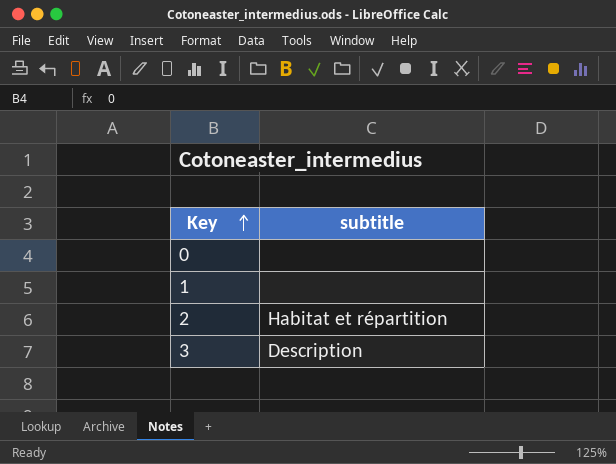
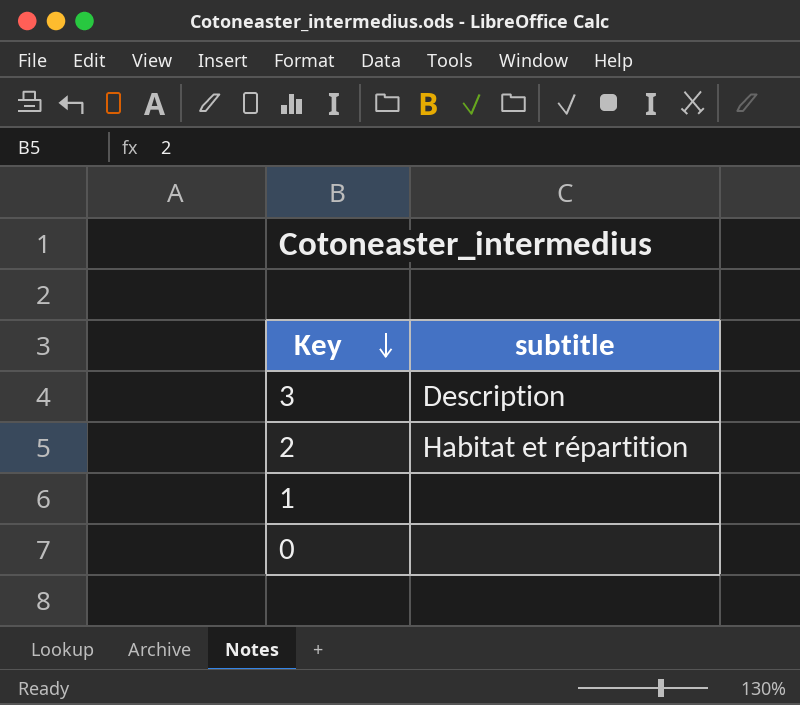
row order: Key ascending -> Key descending

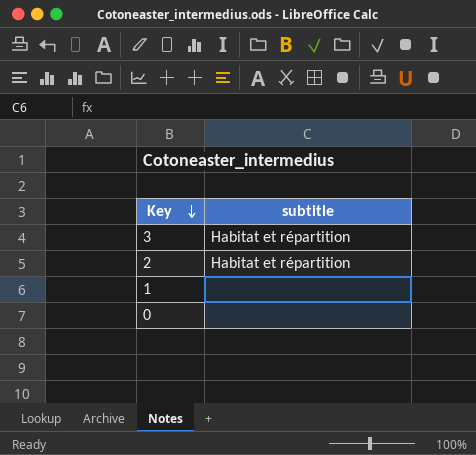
3 | subtitle: Description -> Habitat et répartition

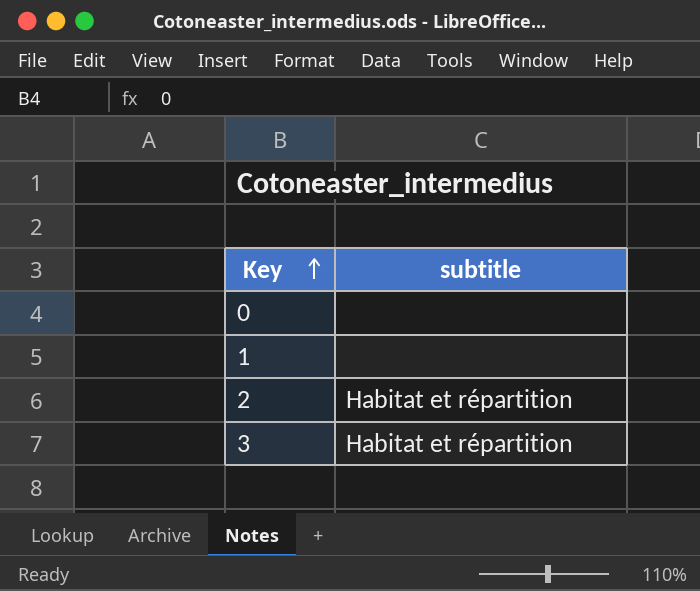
row order: Key descending -> Key ascending

